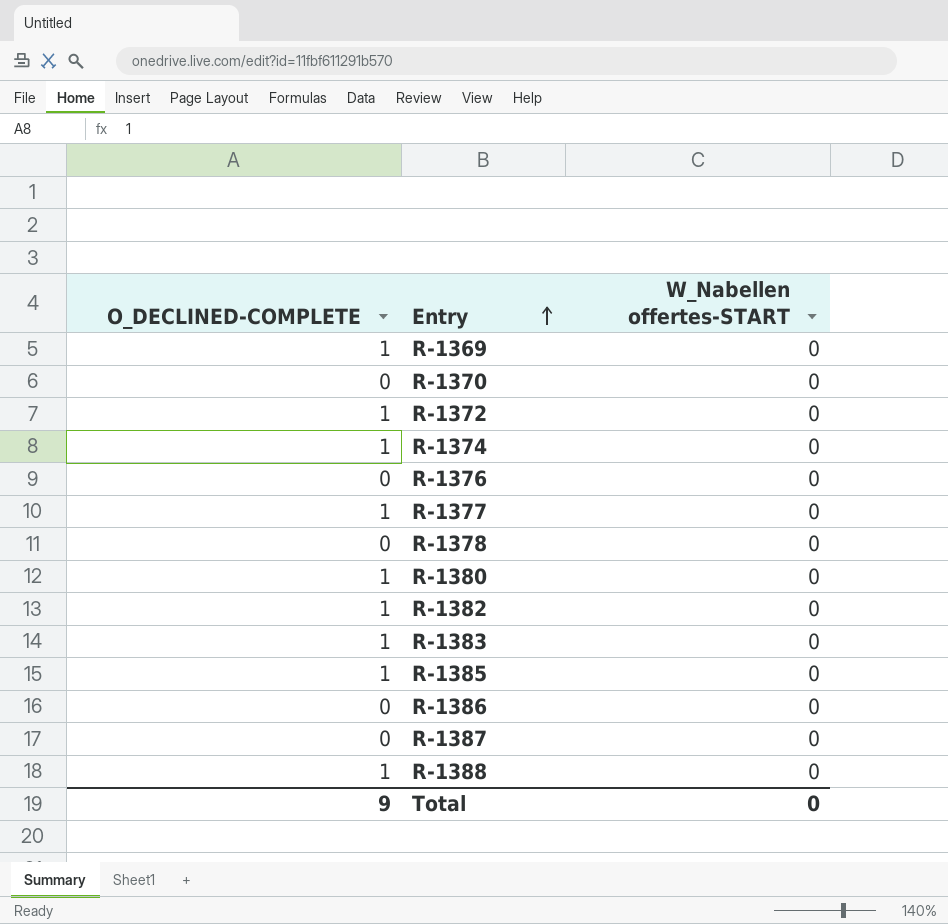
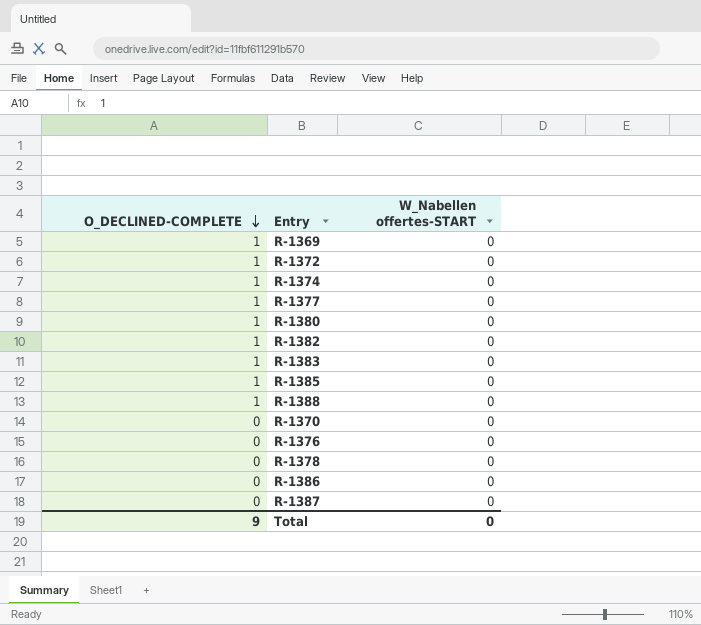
row order: Entry ascending -> O_DECLINED-COMPLETE descending

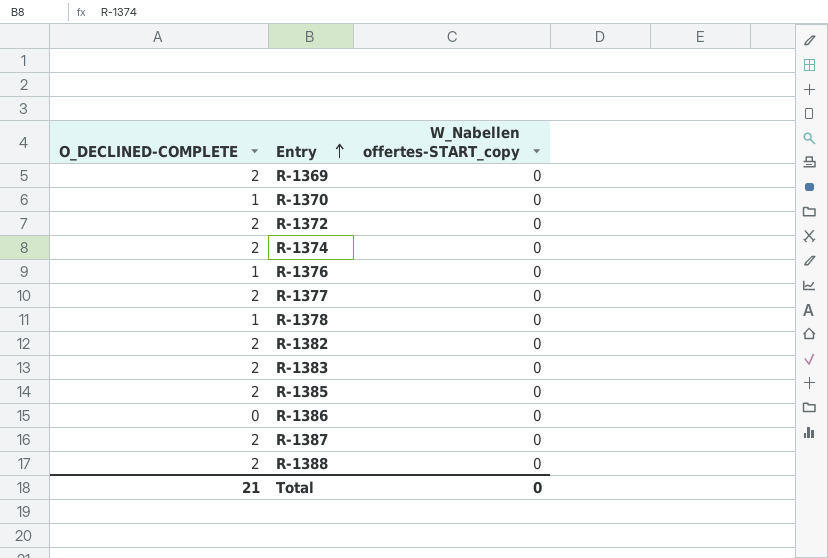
row order: O_DECLINED-COMPLETE descending -> Entry ascending
column name: W_Nabellen offertes-START -> W_Nabellen offertes-START_copy
row R-1380: 1 | 0 -> none
R-1369 | O_DECLINED-COMPLETE: 1 -> 2
R-1370 | O_DECLINED-COMPLETE: 0 -> 1
R-1372 | O_DECLINED-COMPLETE: 1 -> 2
R-1374 | O_DECLINED-COMPLETE: 1 -> 2
R-1376 | O_DECLINED-COMPLETE: 0 -> 1
R-1377 | O_DECLINED-COMPLETE: 1 -> 2
R-1378 | O_DECLINED-COMPLETE: 0 -> 1
R-1382 | O_DECLINED-COMPLETE: 1 -> 2
R-1383 | O_DECLINED-COMPLETE: 1 -> 2
R-1385 | O_DECLINED-COMPLETE: 1 -> 2
R-1387 | O_DECLINED-COMPLETE: 0 -> 2
R-1388 | O_DECLINED-COMPLETE: 1 -> 2
Total | O_DECLINED-COMPLETE: 9 -> 21

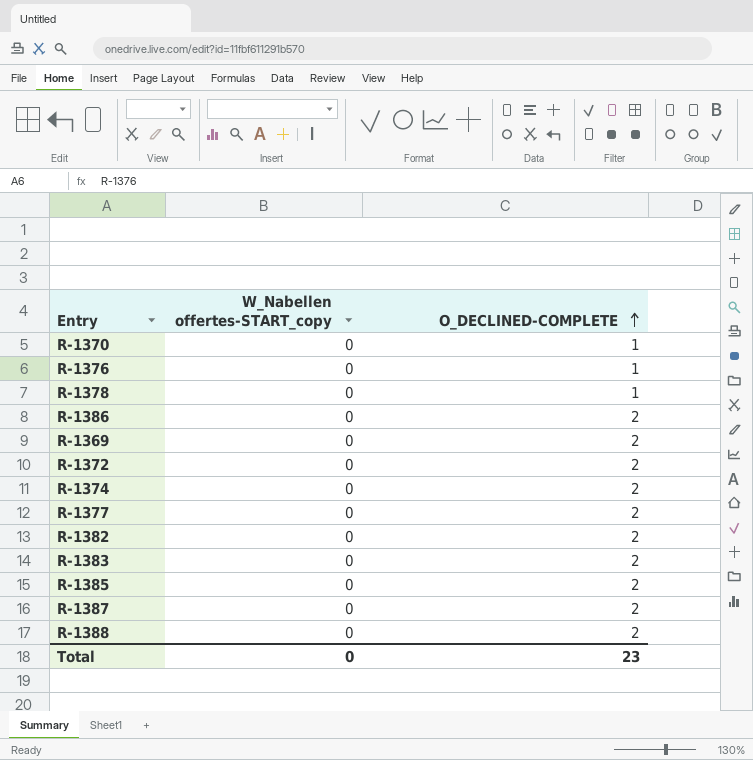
row order: Entry ascending -> O_DECLINED-COMPLETE ascending
column O_DECLINED-COMPLETE | position: 1 -> 3
R-1386 | O_DECLINED-COMPLETE: 0 -> 2
Total | O_DECLINED-COMPLETE: 21 -> 23

